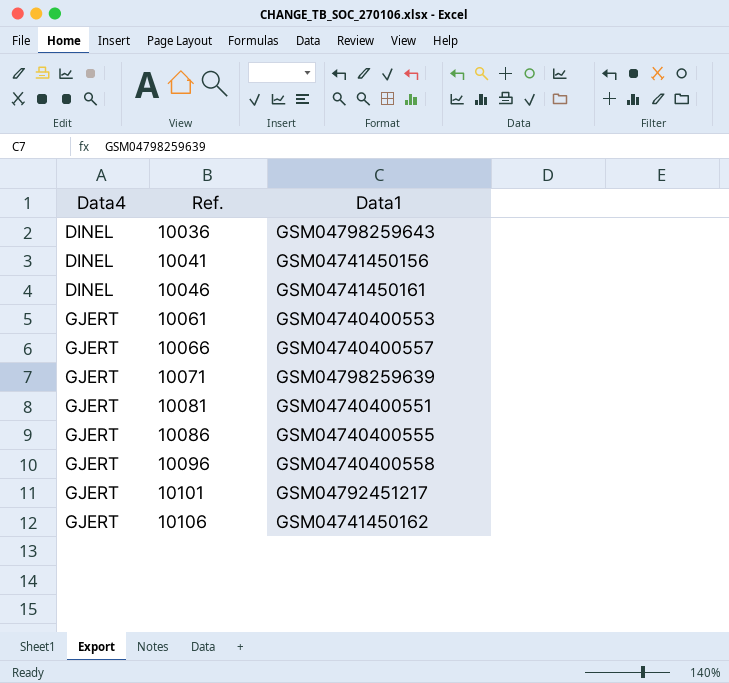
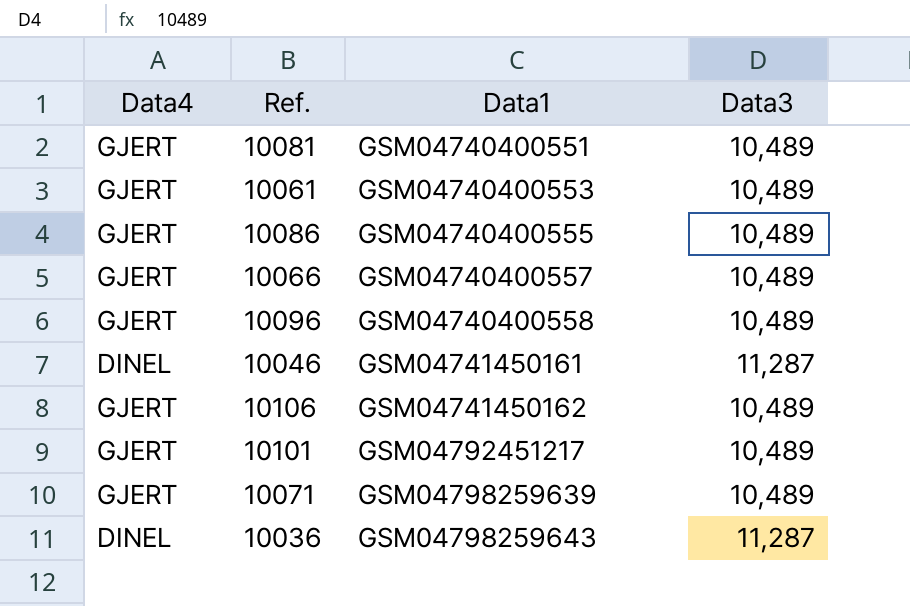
row order: Data4 ascending -> Data1 ascending
column Data3 | position: none -> 4
row 10041: DINEL | GSM04741450156 -> none

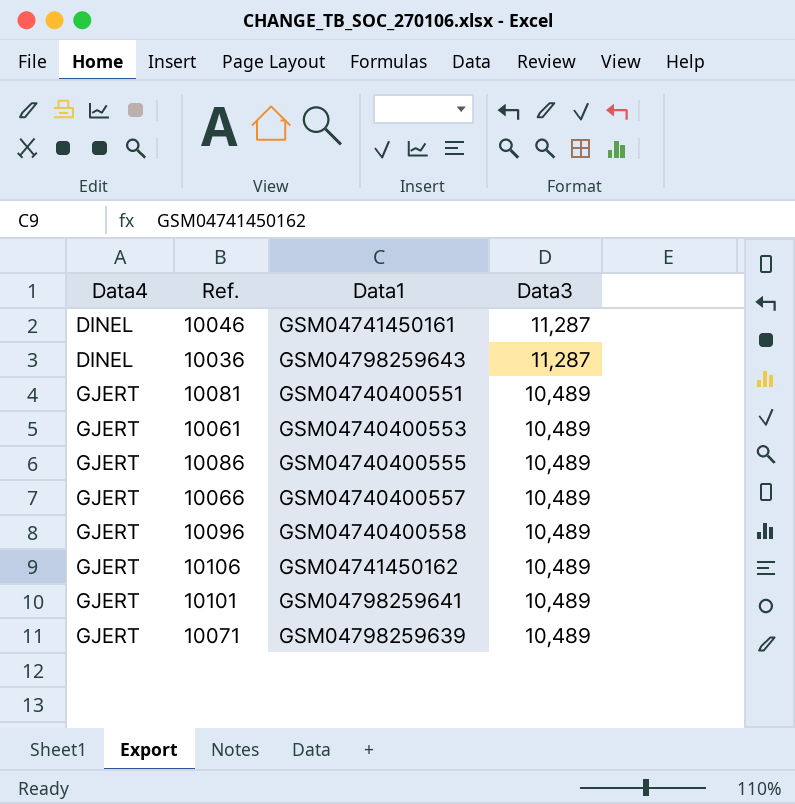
row order: Data1 ascending -> Data4 ascending
10101 | Data1: GSM04792451217 -> GSM04798259641

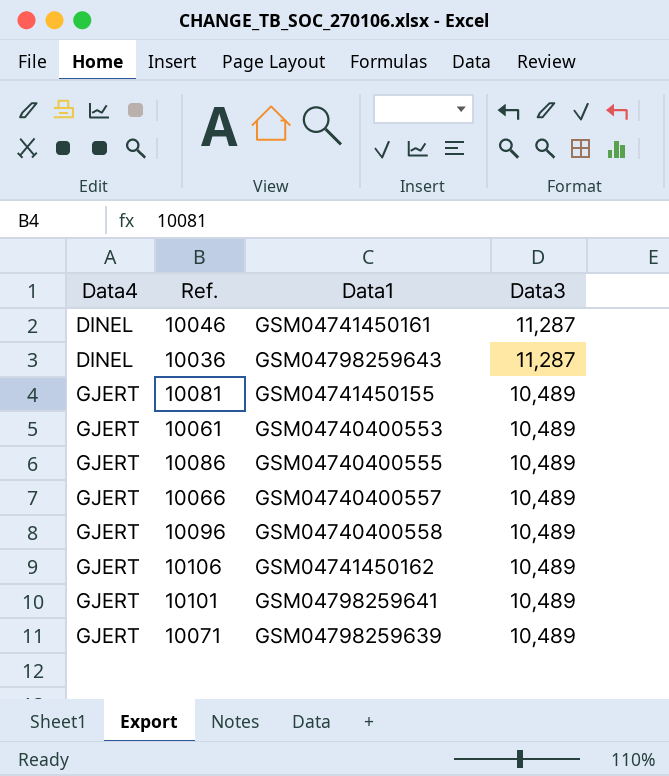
10081 | Data1: GSM04740400551 -> GSM04741450155

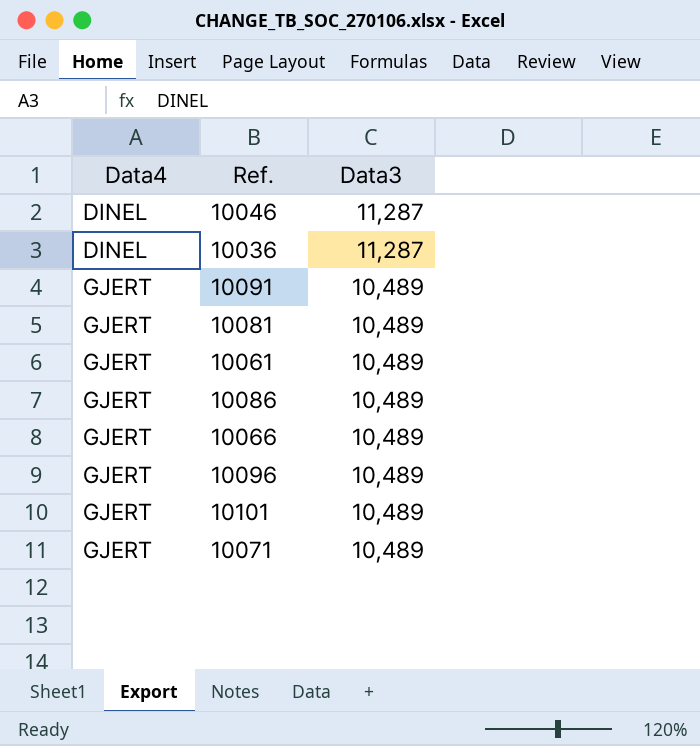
column Data1 | position: 3 -> none
row 10106: GJERT | GSM04741450162 | 10,489 -> none
row 10091: none -> GJERT | 10,489

